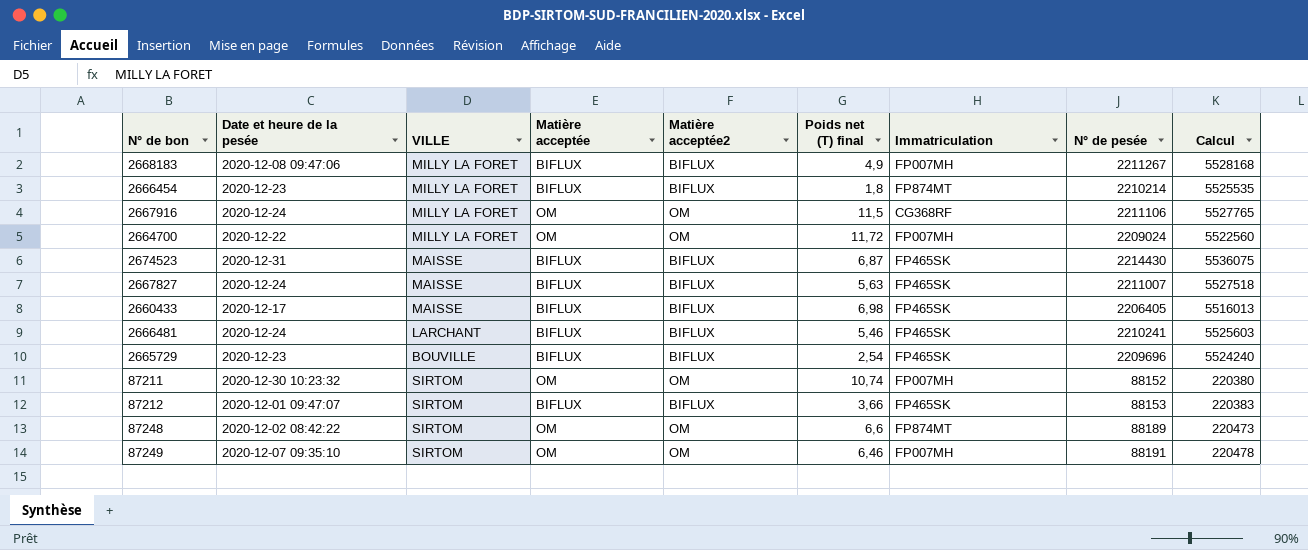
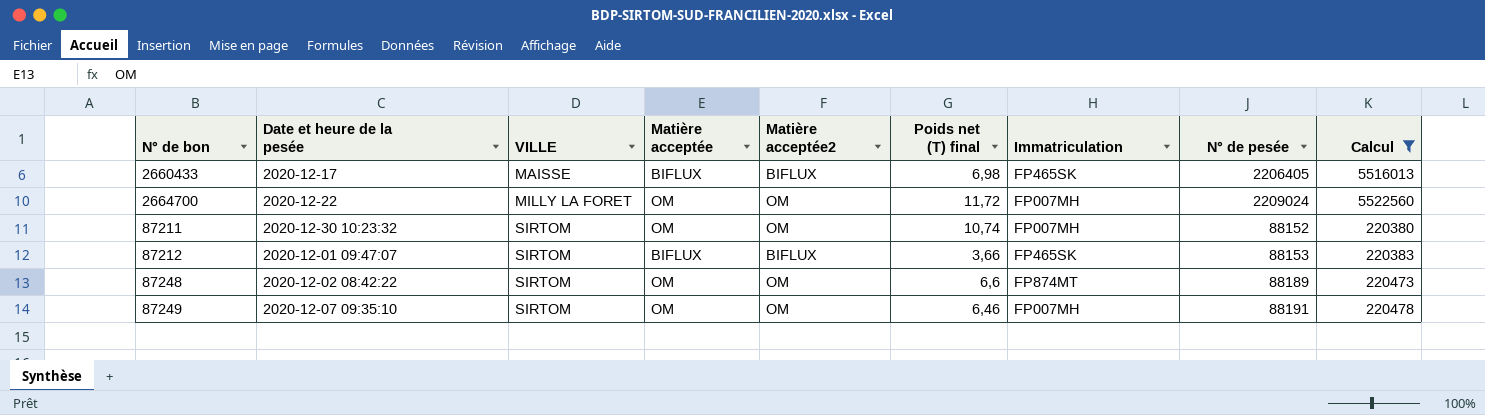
filter: none -> Calcul <= 5522560
row order: none -> VILLE ascending

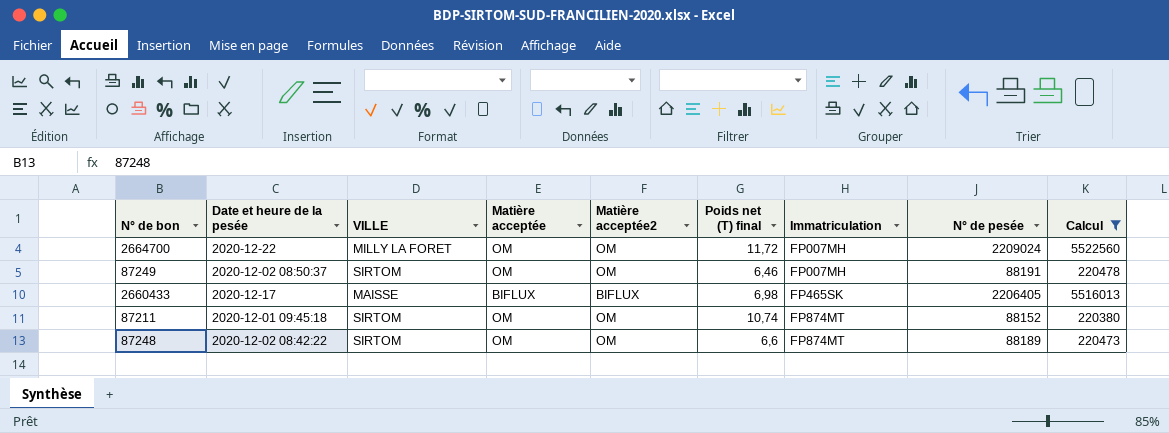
row order: VILLE ascending -> Immatriculation ascending
row 87212: 2020-12-01 09:47:07 | SIRTOM | BIFLUX | BIFLUX | 3,66 | FP465SK | 88153 | 220383 -> none
87249 | Date et heure de la pesée: 2020-12-07 09:35:10 -> 2020-12-02 08:50:37
87211 | Date et heure de la pesée: 2020-12-30 10:23:32 -> 2020-12-01 09:45:18
87211 | Immatriculation: FP007MH -> FP874MT

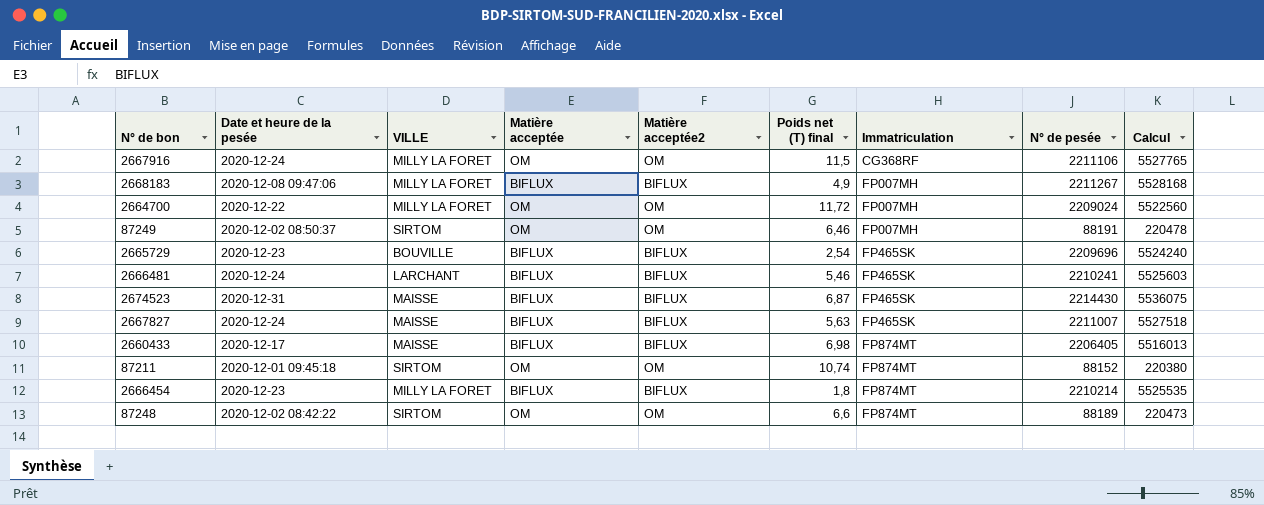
filter: Calcul <= 5522560 -> none
2660433 | Immatriculation: FP465SK -> FP874MT

